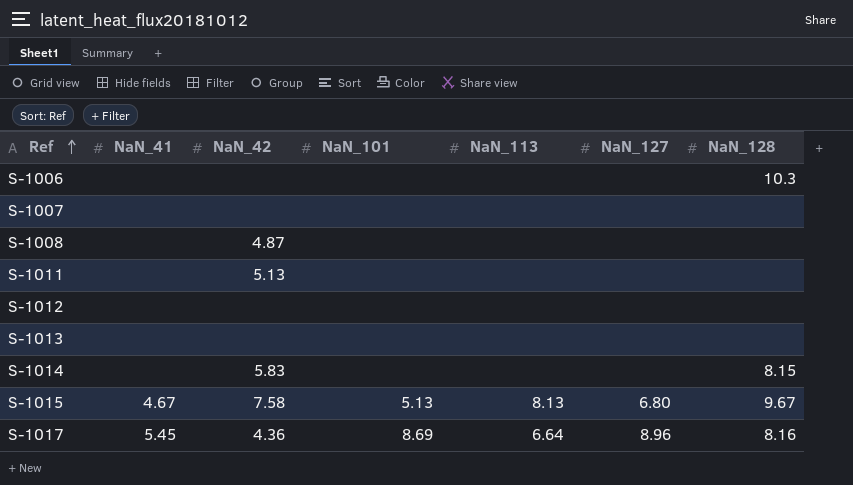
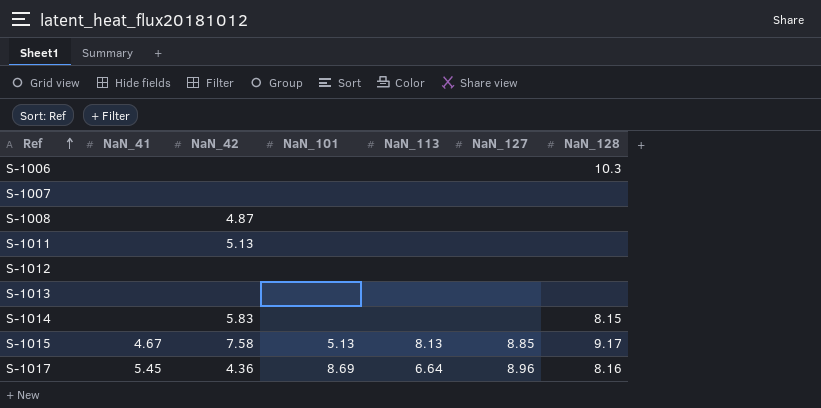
S-1015 | NaN_127: 6.80 -> 8.85
S-1015 | NaN_128: 9.67 -> 9.17

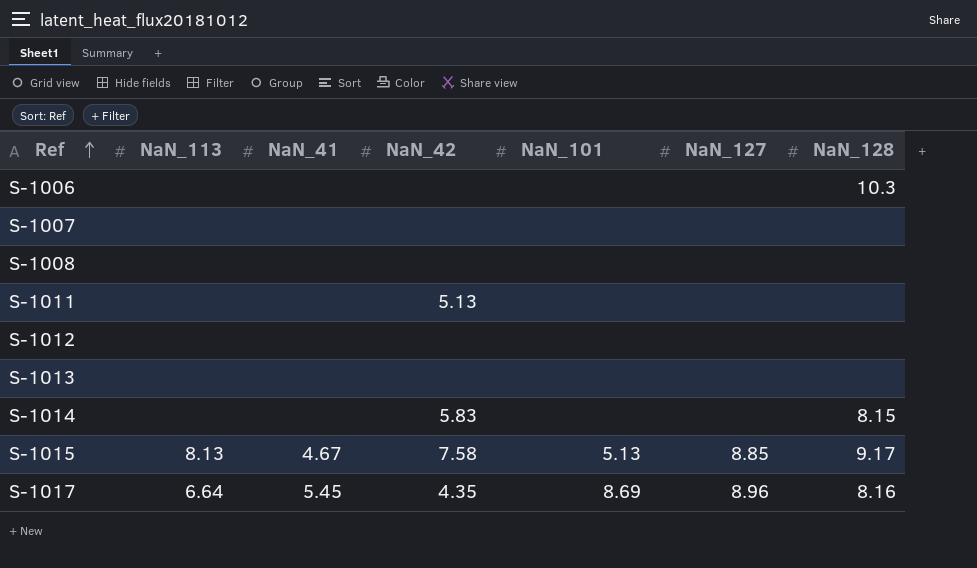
column NaN_113 | position: 5 -> 2
S-1008 | NaN_42: 4.87 -> none
S-1017 | NaN_42: 4.36 -> 4.35

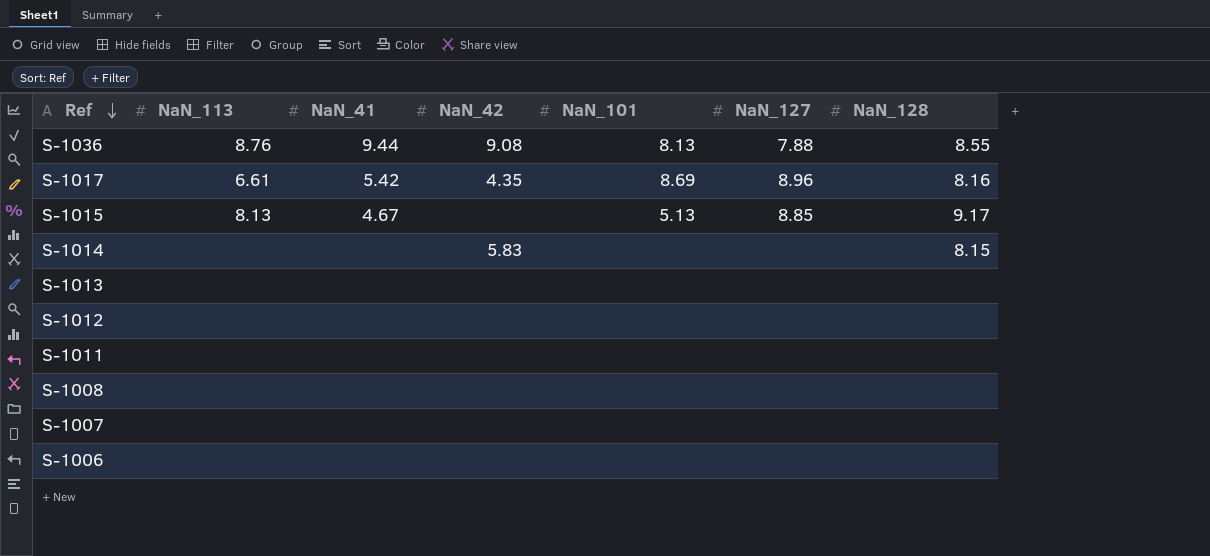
row order: Ref ascending -> Ref descending
row S-1036: none -> 8.76 | 9.44 | 9.08 | 8.13 | 7.88 | 8.55
S-1017 | NaN_113: 6.64 -> 6.61
S-1017 | NaN_41: 5.45 -> 5.42
S-1015 | NaN_42: 7.58 -> none
S-1011 | NaN_42: 5.13 -> none
S-1006 | NaN_128: 10.3 -> none

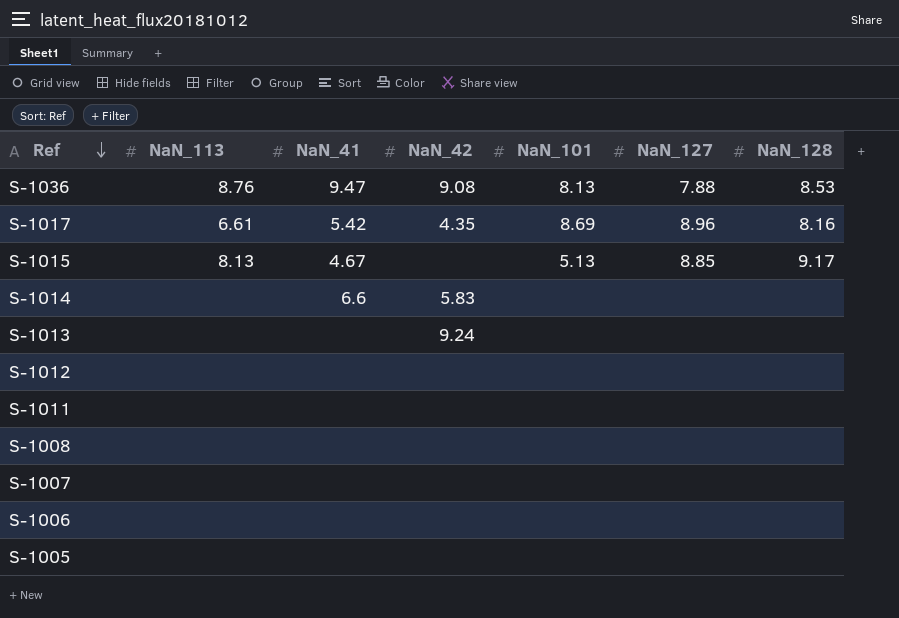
S-1036 | NaN_41: 9.44 -> 9.47
S-1036 | NaN_128: 8.55 -> 8.53
S-1014 | NaN_41: none -> 6.6
S-1014 | NaN_128: 8.15 -> none
S-1013 | NaN_42: none -> 9.24
row S-1005: none -> none | none | none | none | none | none

